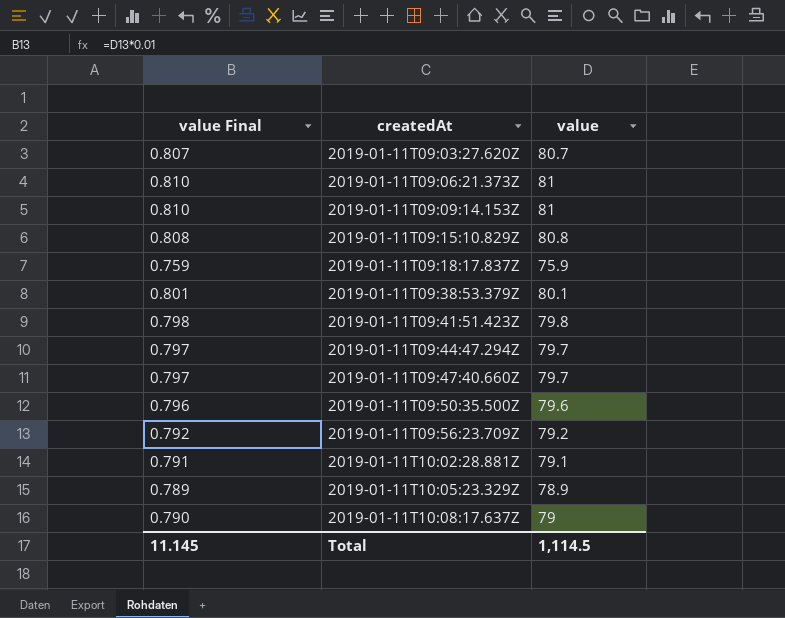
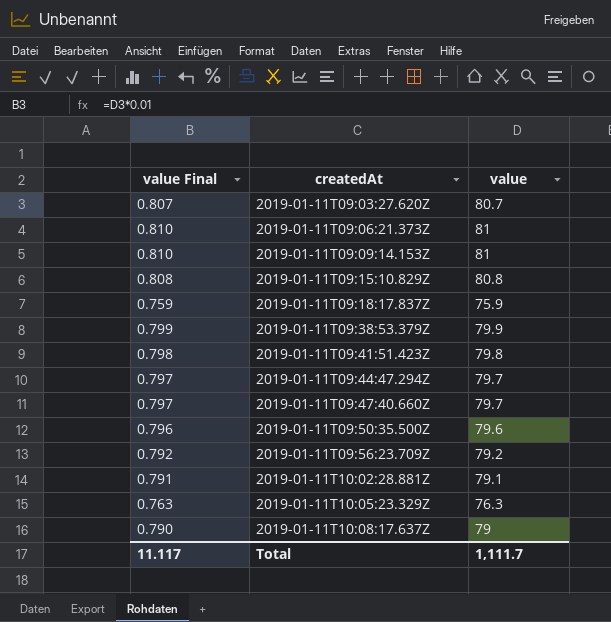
2019-01-11T09:38:53.379Z | value Final: 0.801 -> 0.799
2019-01-11T09:38:53.379Z | value: 80.1 -> 79.9
2019-01-11T10:05:23.329Z | value Final: 0.789 -> 0.763
2019-01-11T10:05:23.329Z | value: 78.9 -> 76.3
Total | value Final: 11.145 -> 11.117
Total | value: 1,114.5 -> 1,111.7

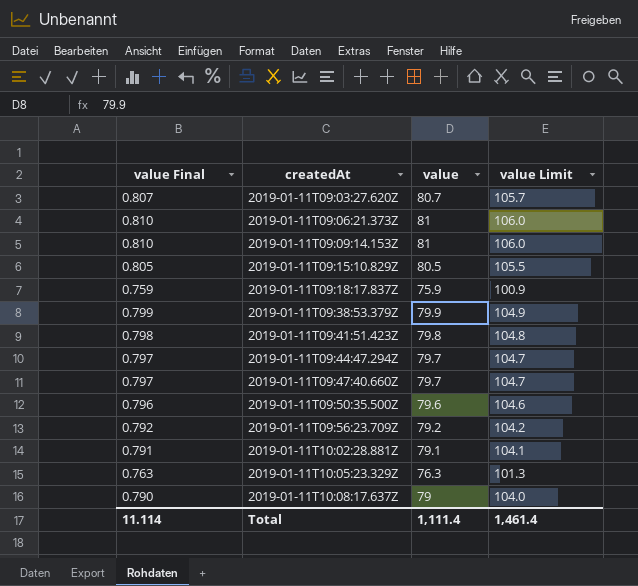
column value Limit | formula: none -> [value] + 25
2019-01-11T09:15:10.829Z | value Final: 0.808 -> 0.805
2019-01-11T09:15:10.829Z | value: 80.8 -> 80.5
Total | value Final: 11.117 -> 11.114
Total | value: 1,111.7 -> 1,111.4

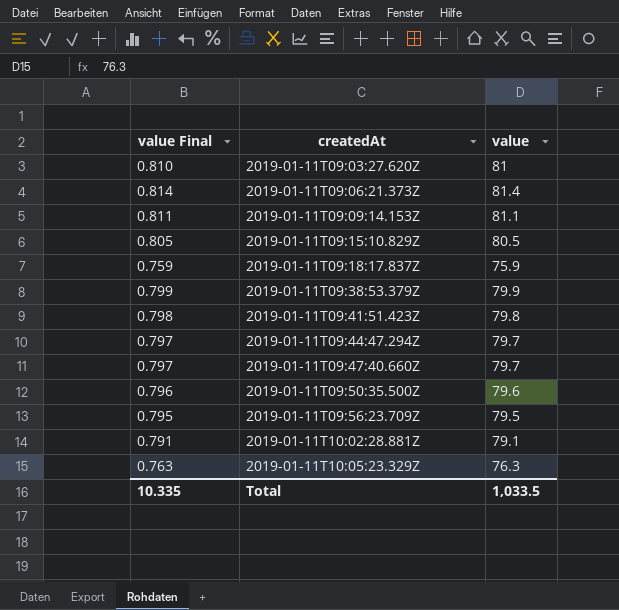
column value Limit | formula: [value] + 25 -> none
row 2019-01-11T10:08:17.637Z: 0.790 | 79 | 104.0 -> none
2019-01-11T09:03:27.620Z | value Final: 0.807 -> 0.810
2019-01-11T09:03:27.620Z | value: 80.7 -> 81
2019-01-11T09:06:21.373Z | value Final: 0.810 -> 0.814
2019-01-11T09:06:21.373Z | value: 81 -> 81.4
2019-01-11T09:09:14.153Z | value Final: 0.810 -> 0.811
2019-01-11T09:09:14.153Z | value: 81 -> 81.1
2019-01-11T09:56:23.709Z | value Final: 0.792 -> 0.795
2019-01-11T09:56:23.709Z | value: 79.2 -> 79.5
Total | value Final: 11.114 -> 10.335
Total | value: 1,111.4 -> 1,033.5

